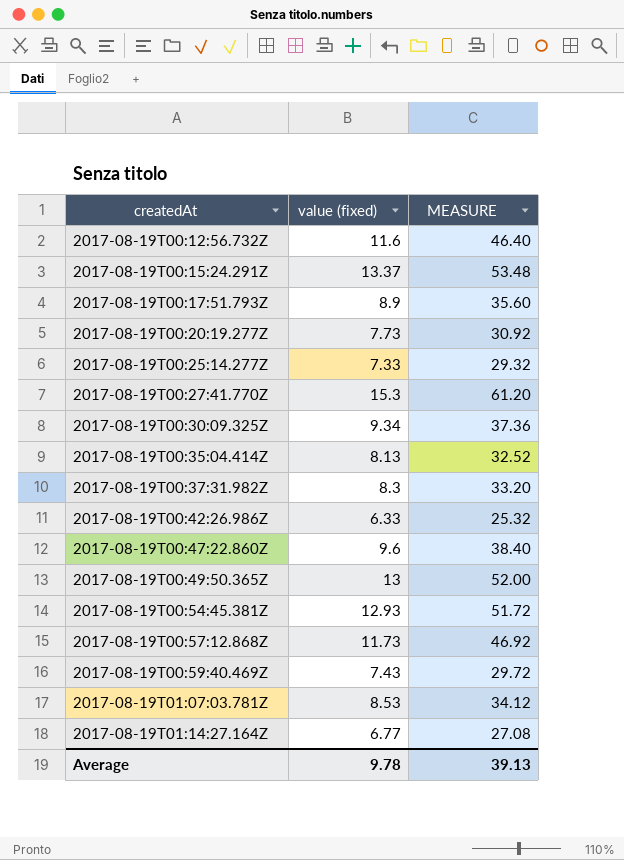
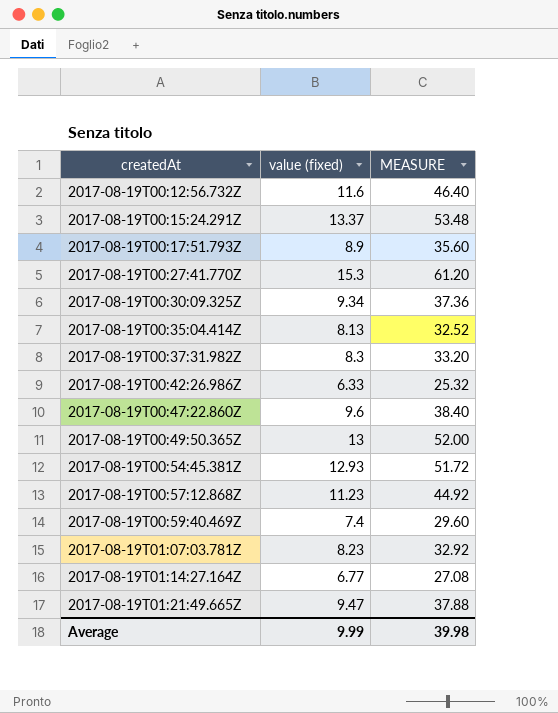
row 2017-08-19T00:20:19.277Z: 7.73 | 30.92 -> none
row 2017-08-19T00:25:14.277Z: 7.33 | 29.32 -> none
2017-08-19T00:57:12.868Z | value (fixed): 11.73 -> 11.23
2017-08-19T00:57:12.868Z | MEASURE: 46.92 -> 44.92
2017-08-19T00:59:40.469Z | value (fixed): 7.43 -> 7.4
2017-08-19T00:59:40.469Z | MEASURE: 29.72 -> 29.60
2017-08-19T01:07:03.781Z | value (fixed): 8.53 -> 8.23
2017-08-19T01:07:03.781Z | MEASURE: 34.12 -> 32.92
row 2017-08-19T01:21:49.665Z: none -> 9.47 | 37.88
Average | value (fixed): 9.78 -> 9.99
Average | MEASURE: 39.13 -> 39.98

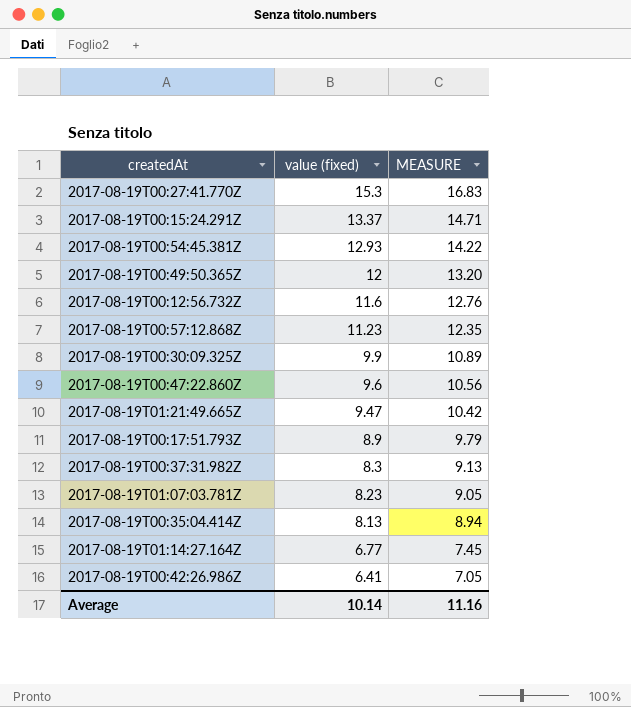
row order: createdAt ascending -> value (fixed) descending
column MEASURE | formula: [value (fixed)] * 4 -> [value (fixed)] * 1.1
row 2017-08-19T00:59:40.469Z: 7.4 | 29.60 -> none
2017-08-19T00:49:50.365Z | value (fixed): 13 -> 12
2017-08-19T00:30:09.325Z | value (fixed): 9.34 -> 9.9
2017-08-19T00:42:26.986Z | value (fixed): 6.33 -> 6.41
Average | value (fixed): 9.99 -> 10.14
Average | MEASURE: 39.98 -> 11.16

